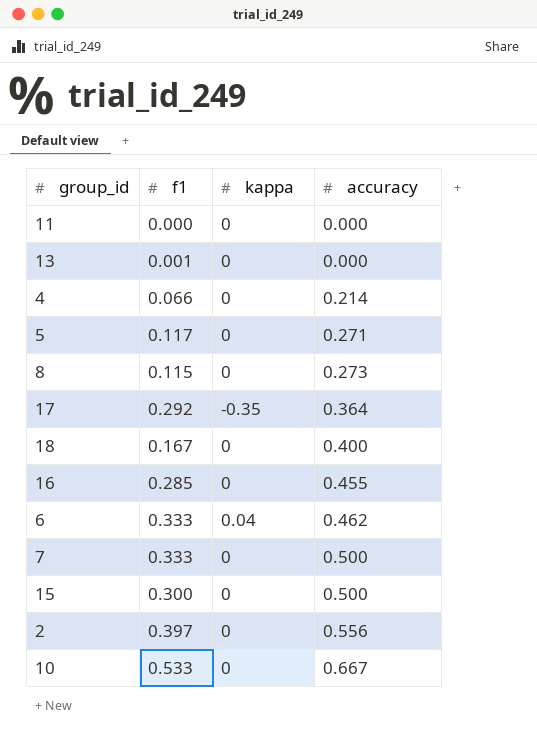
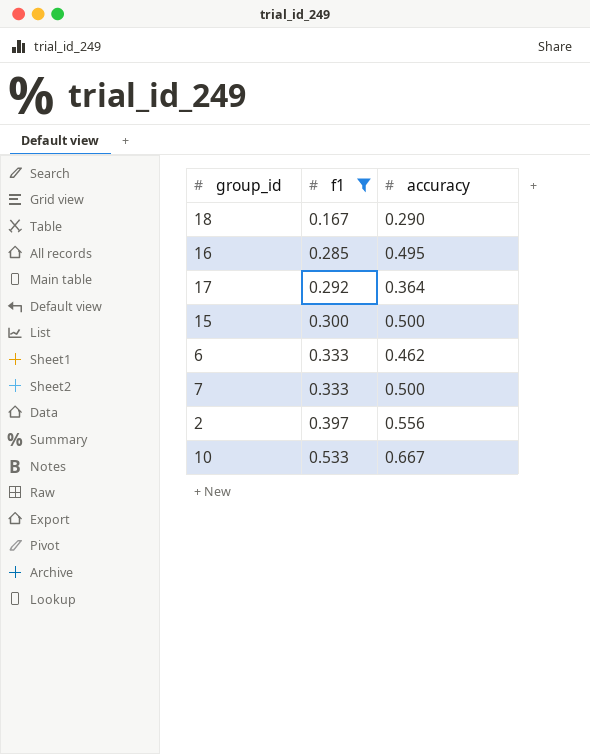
filter: none -> f1 >= 0.167
row order: accuracy ascending -> f1 ascending
column kappa | position: 3 -> none
18 | accuracy: 0.400 -> 0.290
16 | accuracy: 0.455 -> 0.495

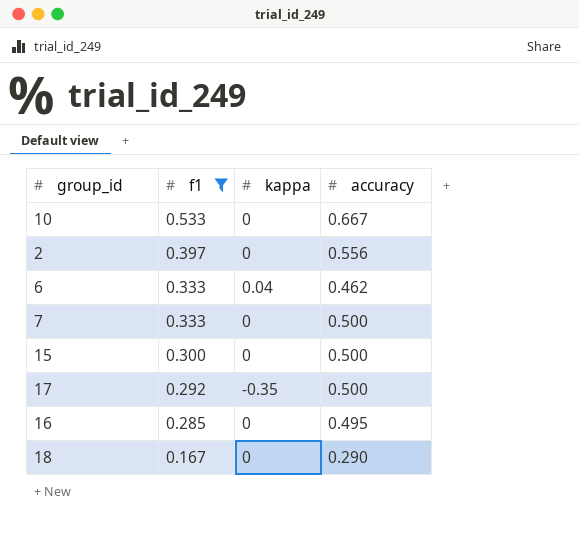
row order: f1 ascending -> f1 descending
column kappa | position: none -> 3
17 | accuracy: 0.364 -> 0.500

